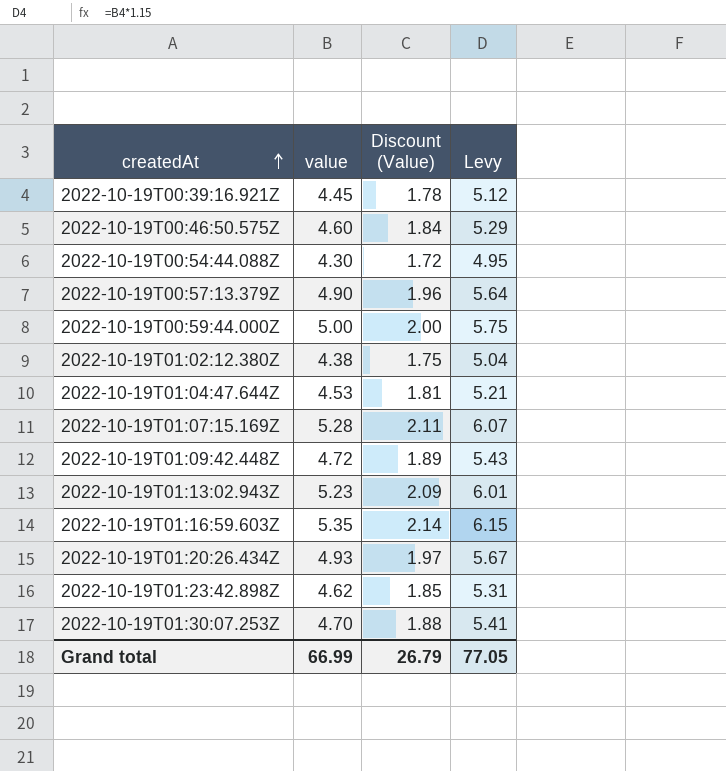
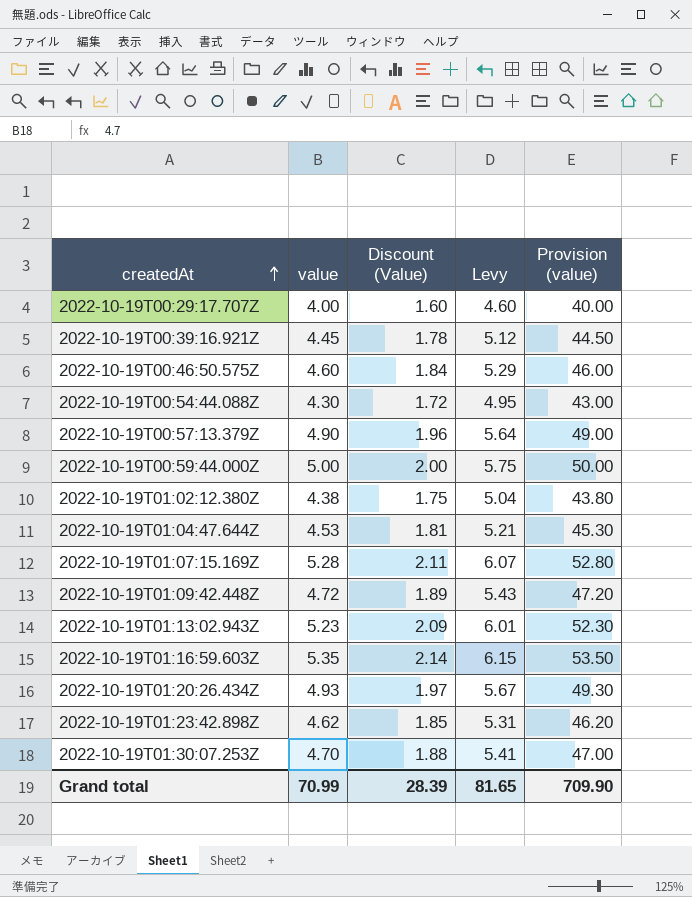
column Provision (value) | formula: none -> [value] * 10
row 2022-10-19T00:29:17.707Z: none -> 4.00 | 1.60 | 4.60 | 40.00
Grand total | value: 66.99 -> 70.99
Grand total | Discount (Value): 26.79 -> 28.39
Grand total | Levy: 77.05 -> 81.65

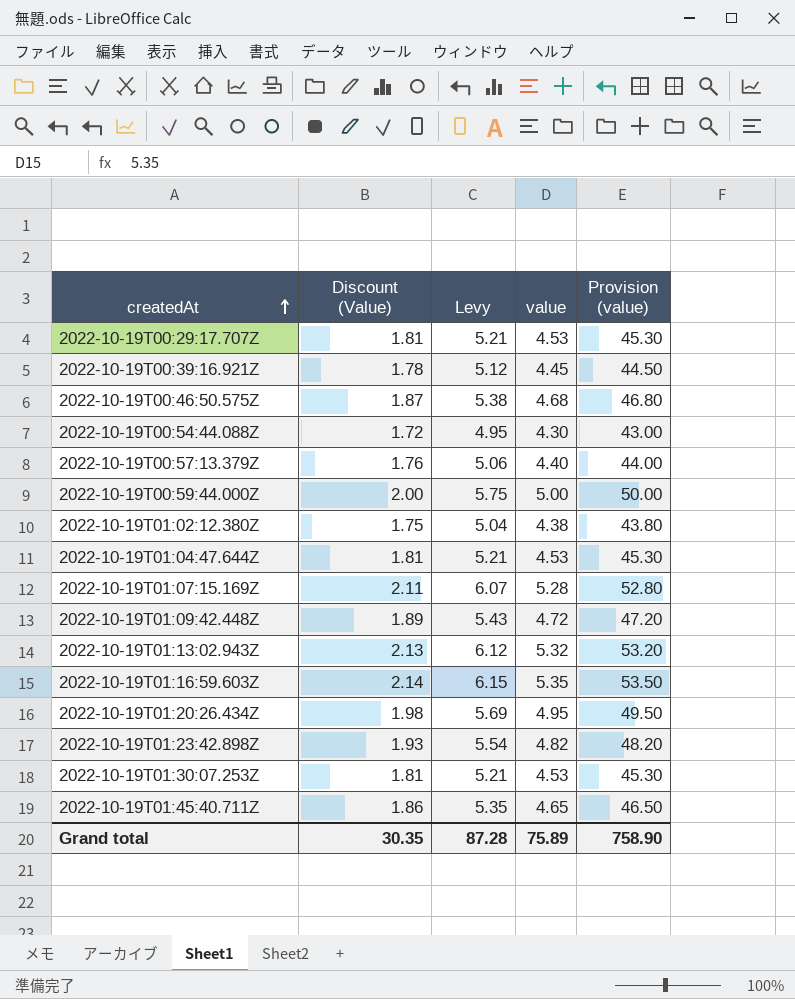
column value | position: 2 -> 4
2022-10-19T00:29:17.707Z | Discount (Value): 1.60 -> 1.81
2022-10-19T00:29:17.707Z | Levy: 4.60 -> 5.21
2022-10-19T00:29:17.707Z | value: 4.00 -> 4.53
2022-10-19T00:29:17.707Z | Provision (value): 40.00 -> 45.30
2022-10-19T00:46:50.575Z | Discount (Value): 1.84 -> 1.87
2022-10-19T00:46:50.575Z | Levy: 5.29 -> 5.38
2022-10-19T00:46:50.575Z | value: 4.60 -> 4.68
2022-10-19T00:46:50.575Z | Provision (value): 46.00 -> 46.80
2022-10-19T00:57:13.379Z | Discount (Value): 1.96 -> 1.76
2022-10-19T00:57:13.379Z | Levy: 5.64 -> 5.06
2022-10-19T00:57:13.379Z | value: 4.90 -> 4.40
2022-10-19T00:57:13.379Z | Provision (value): 49.00 -> 44.00
2022-10-19T01:13:02.943Z | Discount (Value): 2.09 -> 2.13
2022-10-19T01:13:02.943Z | Levy: 6.01 -> 6.12
2022-10-19T01:13:02.943Z | value: 5.23 -> 5.32
2022-10-19T01:13:02.943Z | Provision (value): 52.30 -> 53.20
2022-10-19T01:20:26.434Z | Discount (Value): 1.97 -> 1.98
2022-10-19T01:20:26.434Z | Levy: 5.67 -> 5.69
2022-10-19T01:20:26.434Z | value: 4.93 -> 4.95
2022-10-19T01:20:26.434Z | Provision (value): 49.30 -> 49.50
2022-10-19T01:23:42.898Z | Discount (Value): 1.85 -> 1.93
2022-10-19T01:23:42.898Z | Levy: 5.31 -> 5.54
2022-10-19T01:23:42.898Z | value: 4.62 -> 4.82
2022-10-19T01:23:42.898Z | Provision (value): 46.20 -> 48.20
2022-10-19T01:30:07.253Z | Discount (Value): 1.88 -> 1.81
2022-10-19T01:30:07.253Z | Levy: 5.41 -> 5.21
2022-10-19T01:30:07.253Z | value: 4.70 -> 4.53
2022-10-19T01:30:07.253Z | Provision (value): 47.00 -> 45.30
row 2022-10-19T01:45:40.711Z: none -> 1.86 | 5.35 | 4.65 | 46.50
Grand total | Discount (Value): 28.39 -> 30.35
Grand total | Levy: 81.65 -> 87.28
Grand total | value: 70.99 -> 75.89
Grand total | Provision (value): 709.90 -> 758.90

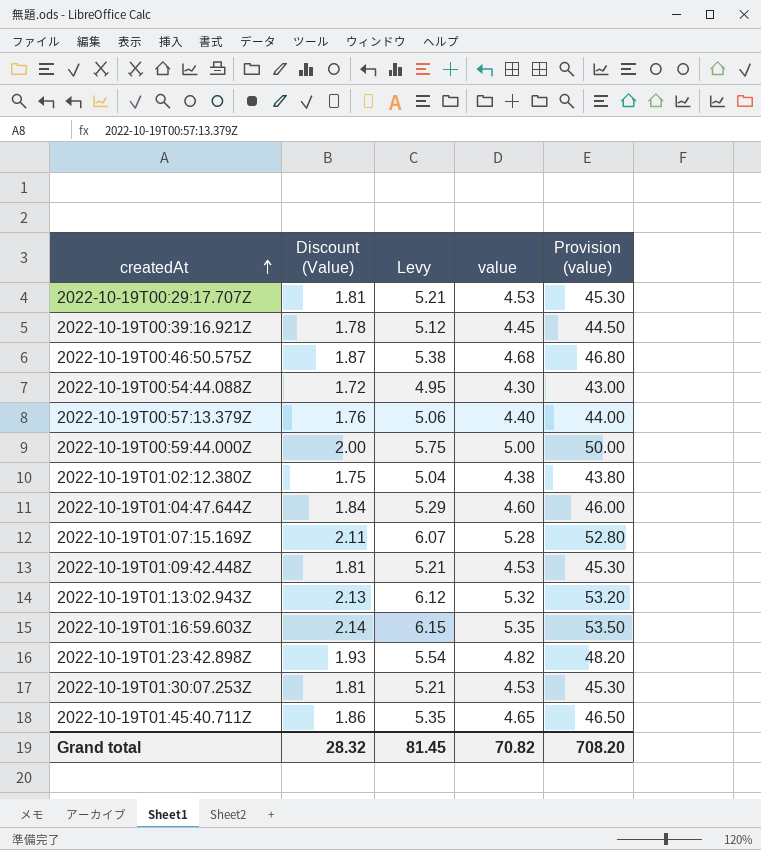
row 2022-10-19T01:20:26.434Z: 1.98 | 5.69 | 4.95 | 49.50 -> none
2022-10-19T01:04:47.644Z | Discount (Value): 1.81 -> 1.84
2022-10-19T01:04:47.644Z | Levy: 5.21 -> 5.29
2022-10-19T01:04:47.644Z | value: 4.53 -> 4.60
2022-10-19T01:04:47.644Z | Provision (value): 45.30 -> 46.00
2022-10-19T01:09:42.448Z | Discount (Value): 1.89 -> 1.81
2022-10-19T01:09:42.448Z | Levy: 5.43 -> 5.21
2022-10-19T01:09:42.448Z | value: 4.72 -> 4.53
2022-10-19T01:09:42.448Z | Provision (value): 47.20 -> 45.30
Grand total | Discount (Value): 30.35 -> 28.32
Grand total | Levy: 87.28 -> 81.45
Grand total | value: 75.89 -> 70.82
Grand total | Provision (value): 758.90 -> 708.20

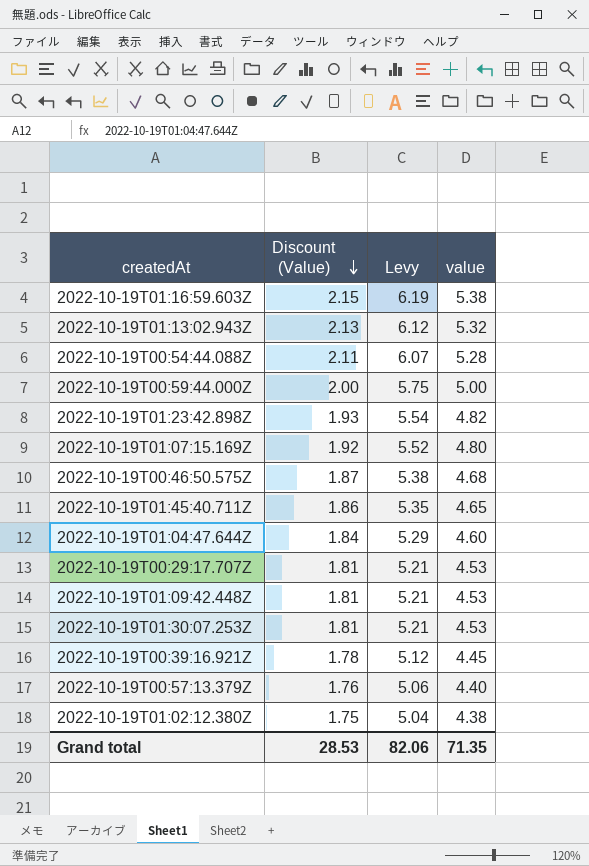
row order: createdAt ascending -> Discount (Value) descending
column Provision (value) | formula: [value] * 10 -> none
2022-10-19T01:16:59.603Z | Discount (Value): 2.14 -> 2.15
2022-10-19T01:16:59.603Z | Levy: 6.15 -> 6.19
2022-10-19T01:16:59.603Z | value: 5.35 -> 5.38
2022-10-19T00:54:44.088Z | Discount (Value): 1.72 -> 2.11
2022-10-19T00:54:44.088Z | Levy: 4.95 -> 6.07
2022-10-19T00:54:44.088Z | value: 4.30 -> 5.28
2022-10-19T01:07:15.169Z | Discount (Value): 2.11 -> 1.92
2022-10-19T01:07:15.169Z | Levy: 6.07 -> 5.52
2022-10-19T01:07:15.169Z | value: 5.28 -> 4.80
Grand total | Discount (Value): 28.32 -> 28.53
Grand total | Levy: 81.45 -> 82.06
Grand total | value: 70.82 -> 71.35

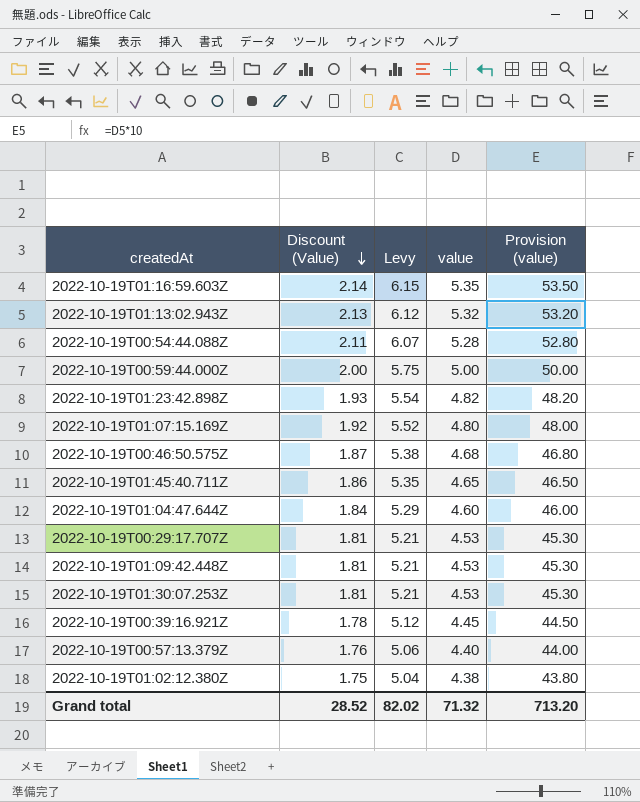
column Provision (value) | formula: none -> [value] * 10
2022-10-19T01:16:59.603Z | Discount (Value): 2.15 -> 2.14
2022-10-19T01:16:59.603Z | Levy: 6.19 -> 6.15
2022-10-19T01:16:59.603Z | value: 5.38 -> 5.35
Grand total | Discount (Value): 28.53 -> 28.52
Grand total | Levy: 82.06 -> 82.02
Grand total | value: 71.35 -> 71.32

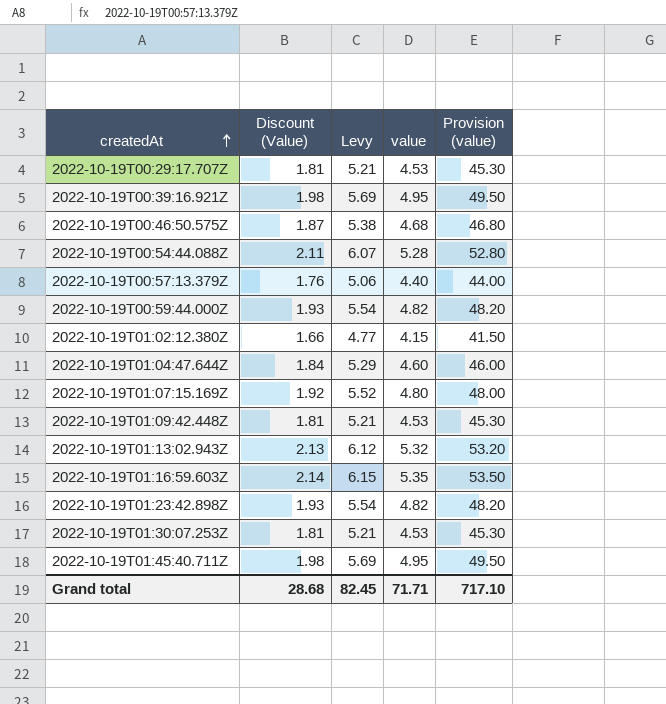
row order: Discount (Value) descending -> createdAt ascending
2022-10-19T00:39:16.921Z | Discount (Value): 1.78 -> 1.98
2022-10-19T00:39:16.921Z | Levy: 5.12 -> 5.69
2022-10-19T00:39:16.921Z | value: 4.45 -> 4.95
2022-10-19T00:39:16.921Z | Provision (value): 44.50 -> 49.50
2022-10-19T00:59:44.000Z | Discount (Value): 2.00 -> 1.93
2022-10-19T00:59:44.000Z | Levy: 5.75 -> 5.54
2022-10-19T00:59:44.000Z | value: 5.00 -> 4.82
2022-10-19T00:59:44.000Z | Provision (value): 50.00 -> 48.20
2022-10-19T01:02:12.380Z | Discount (Value): 1.75 -> 1.66
2022-10-19T01:02:12.380Z | Levy: 5.04 -> 4.77
2022-10-19T01:02:12.380Z | value: 4.38 -> 4.15
2022-10-19T01:02:12.380Z | Provision (value): 43.80 -> 41.50
2022-10-19T01:45:40.711Z | Discount (Value): 1.86 -> 1.98
2022-10-19T01:45:40.711Z | Levy: 5.35 -> 5.69
2022-10-19T01:45:40.711Z | value: 4.65 -> 4.95
2022-10-19T01:45:40.711Z | Provision (value): 46.50 -> 49.50
Grand total | Discount (Value): 28.52 -> 28.68
Grand total | Levy: 82.02 -> 82.45
Grand total | value: 71.32 -> 71.71
Grand total | Provision (value): 713.20 -> 717.10

